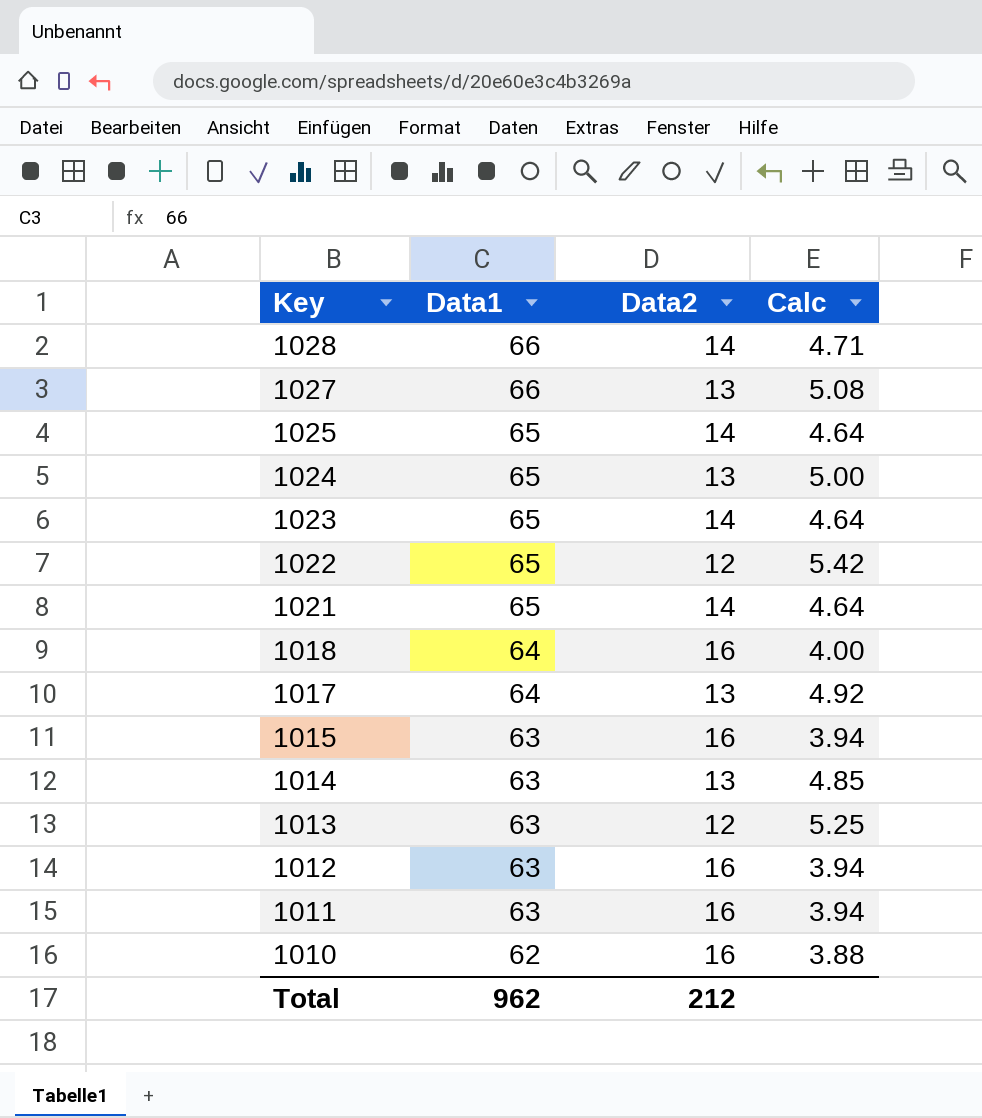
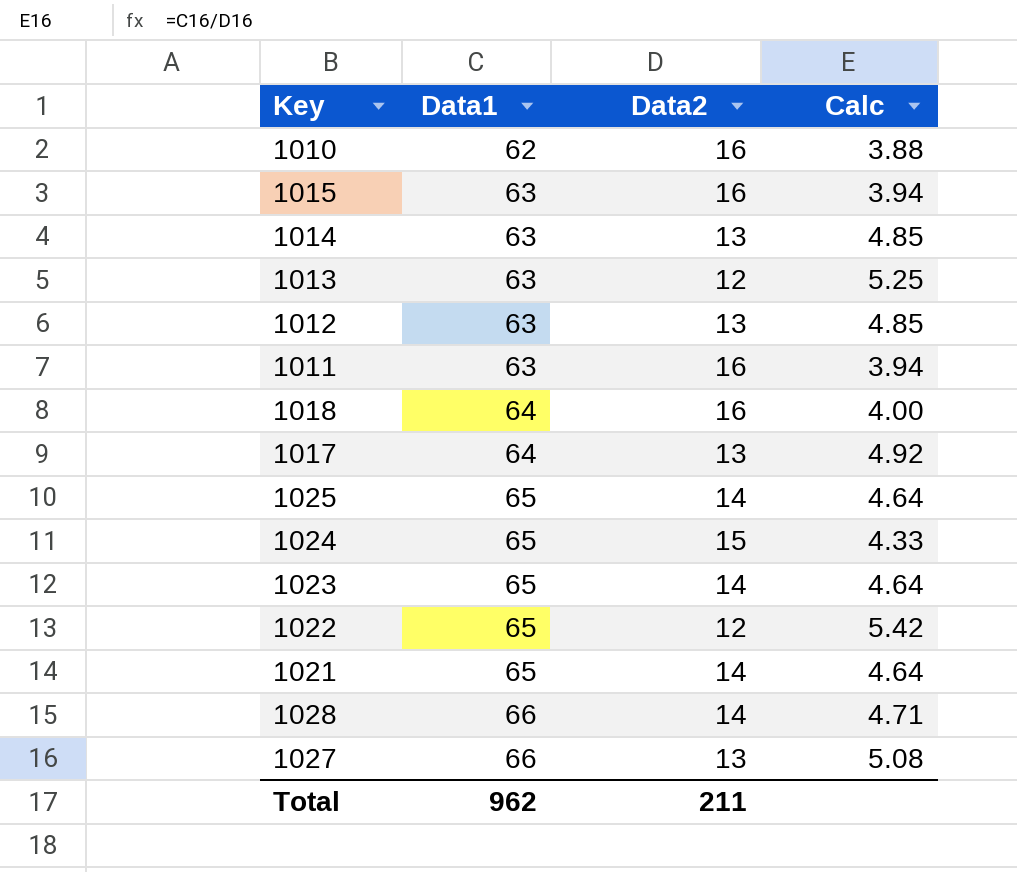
row order: Key descending -> Data1 ascending
1012 | Data2: 16 -> 13
1012 | Calc: 3.94 -> 4.85
1024 | Data2: 13 -> 15
1024 | Calc: 5.00 -> 4.33
Total | Data2: 212 -> 211

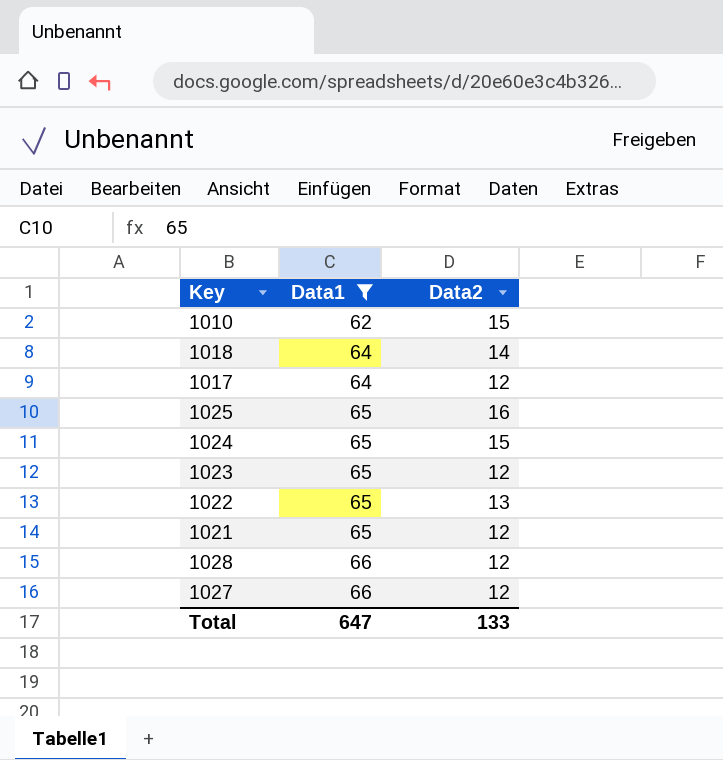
filter: none -> Data1 != 63
column Calc | formula: [Data1] / [Data2] -> none
1010 | Data2: 16 -> 15
1018 | Data2: 16 -> 14
1017 | Data2: 13 -> 12
1025 | Data2: 14 -> 16
1023 | Data2: 14 -> 12
1022 | Data2: 12 -> 13
1021 | Data2: 14 -> 12
1028 | Data2: 14 -> 12
1027 | Data2: 13 -> 12
Total | Data1: 962 -> 647
Total | Data2: 211 -> 133

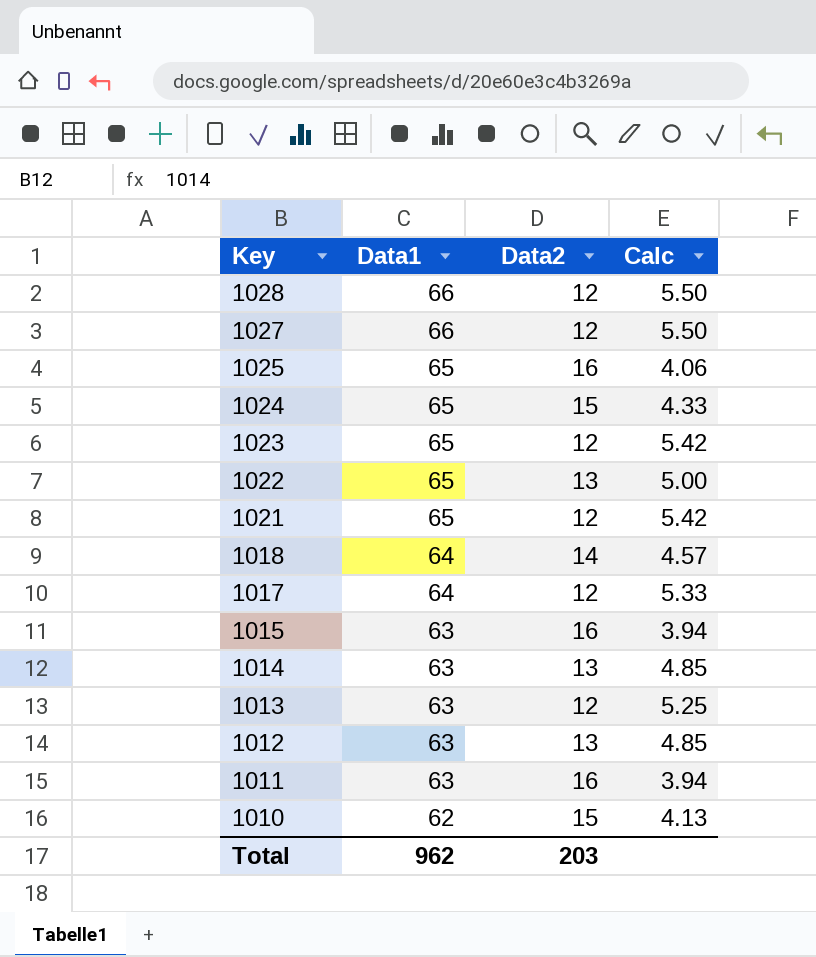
filter: Data1 != 63 -> none
row order: Data1 ascending -> Key descending
column Calc | formula: none -> [Data1] / [Data2]
Total | Data1: 647 -> 962
Total | Data2: 133 -> 203

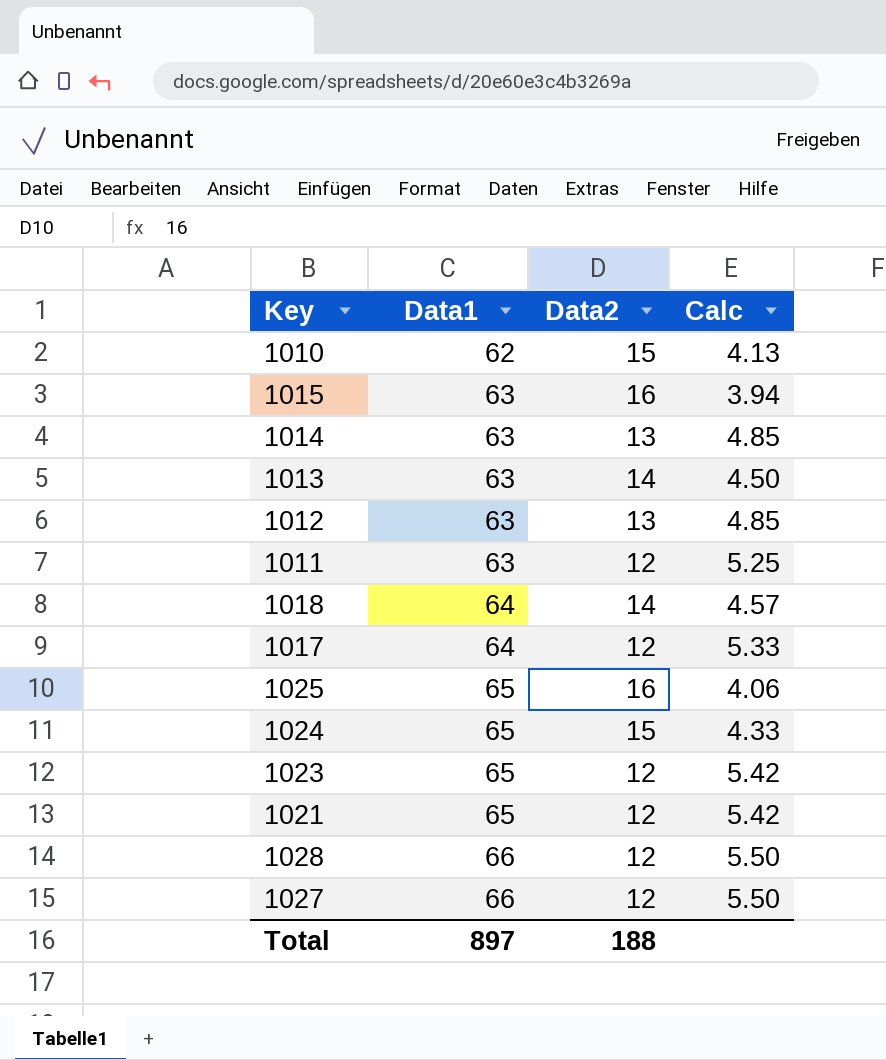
row order: Key descending -> Data1 ascending
row 1022: 65 | 13 | 5.00 -> none
1013 | Data2: 12 -> 14
1013 | Calc: 5.25 -> 4.50
1011 | Data2: 16 -> 12
1011 | Calc: 3.94 -> 5.25
Total | Data1: 962 -> 897
Total | Data2: 203 -> 188

